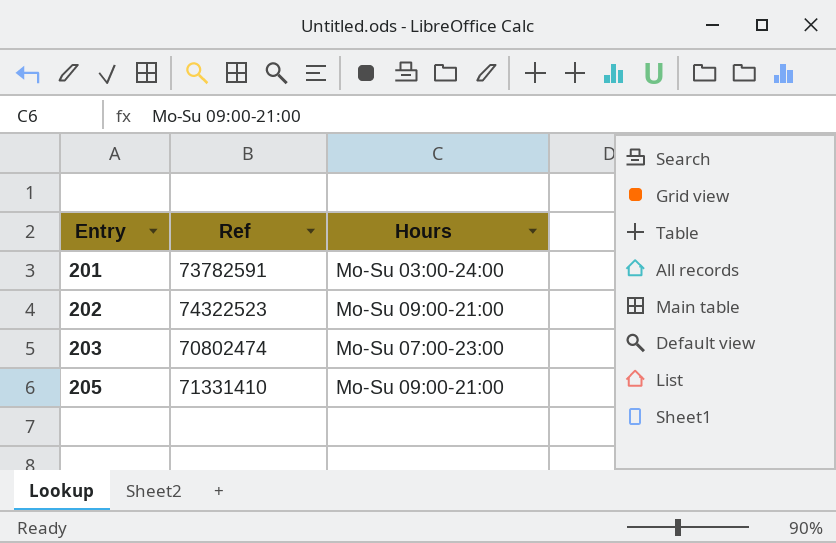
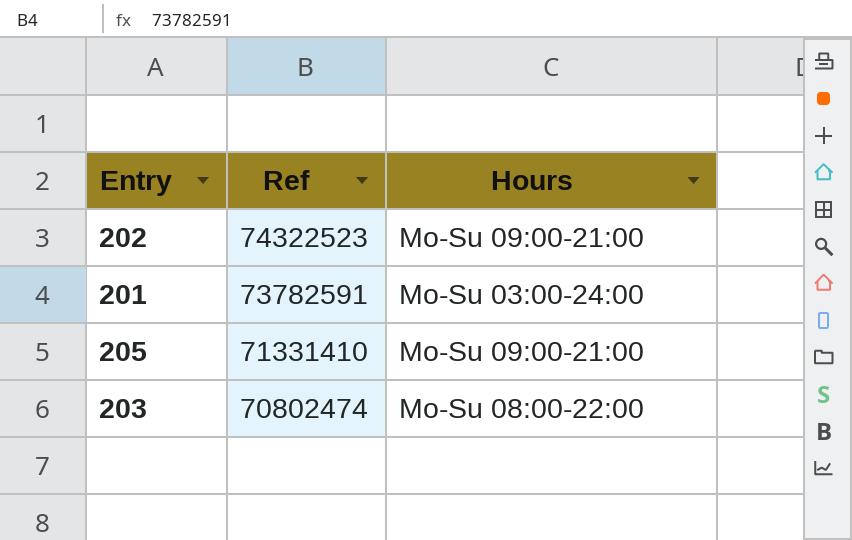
row order: Entry ascending -> Ref descending
203 | Hours: Mo-Su 07:00-23:00 -> Mo-Su 08:00-22:00

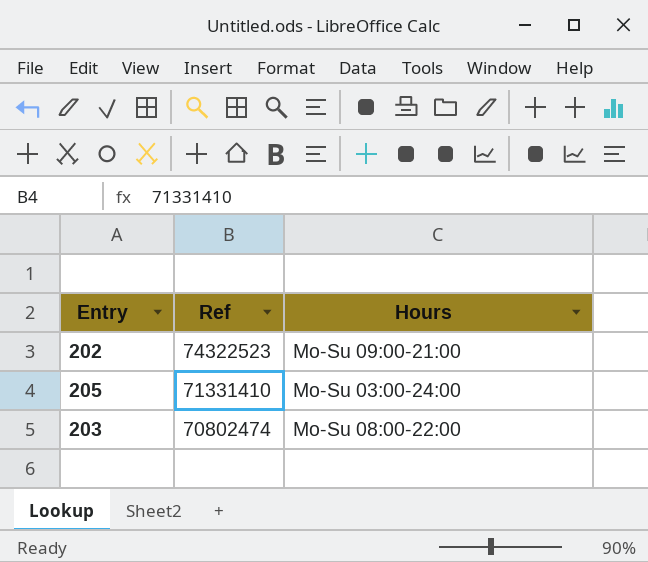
row 201: 73782591 | Mo-Su 03:00-24:00 -> none
205 | Hours: Mo-Su 09:00-21:00 -> Mo-Su 03:00-24:00

